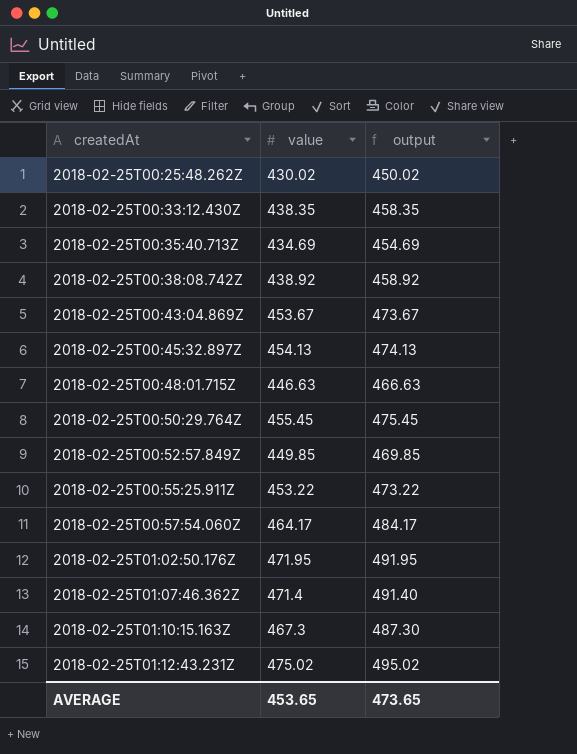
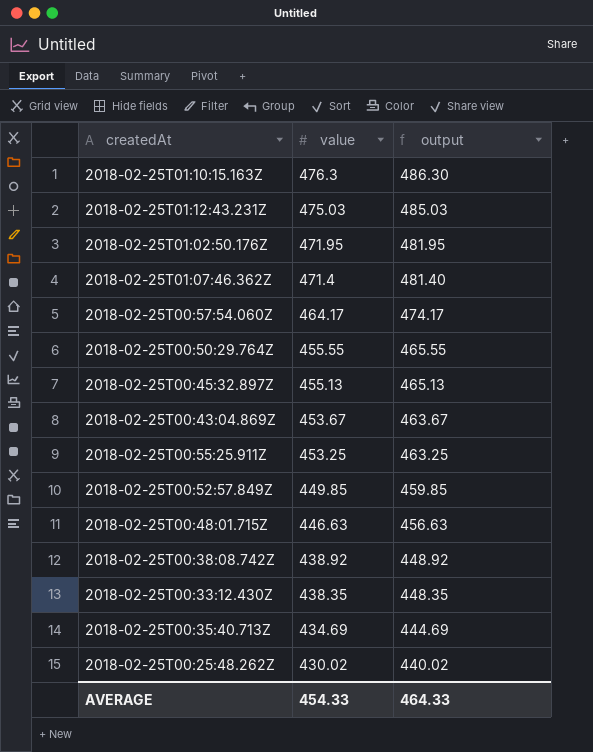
row order: createdAt ascending -> value descending
column output | formula: [value] + 20 -> [value] + 10
2018-02-25T01:10:15.163Z | value: 467.3 -> 476.3
2018-02-25T01:12:43.231Z | value: 475.02 -> 475.03
2018-02-25T00:50:29.764Z | value: 455.45 -> 455.55
2018-02-25T00:45:32.897Z | value: 454.13 -> 455.13
2018-02-25T00:55:25.911Z | value: 453.22 -> 453.25
AVERAGE | value: 453.65 -> 454.33
AVERAGE | output: 473.65 -> 464.33

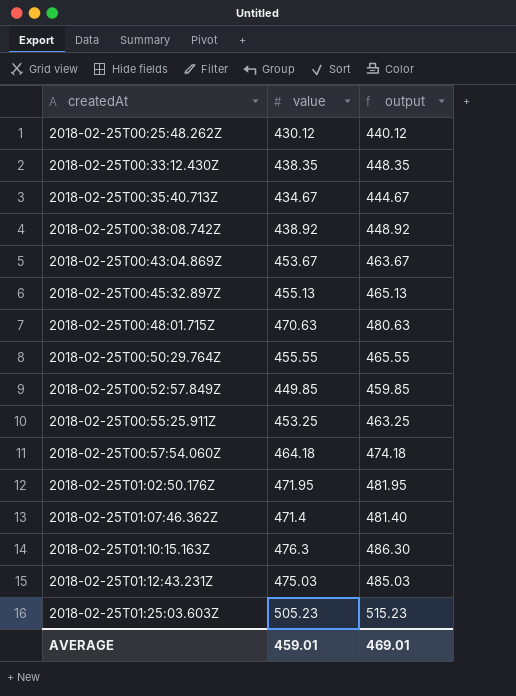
row order: value descending -> createdAt ascending
2018-02-25T00:25:48.262Z | value: 430.02 -> 430.12
2018-02-25T00:25:48.262Z | output: 440.02 -> 440.12
2018-02-25T00:35:40.713Z | value: 434.69 -> 434.67
2018-02-25T00:35:40.713Z | output: 444.69 -> 444.67
2018-02-25T00:48:01.715Z | value: 446.63 -> 470.63
2018-02-25T00:48:01.715Z | output: 456.63 -> 480.63
2018-02-25T00:57:54.060Z | value: 464.17 -> 464.18
2018-02-25T00:57:54.060Z | output: 474.17 -> 474.18
row 2018-02-25T01:25:03.603Z: none -> 505.23 | 515.23
AVERAGE | value: 454.33 -> 459.01
AVERAGE | output: 464.33 -> 469.01

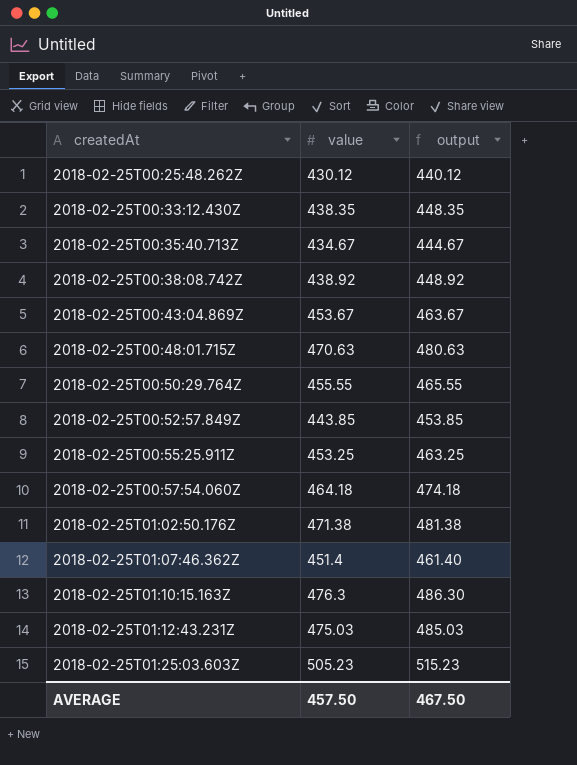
row 2018-02-25T00:45:32.897Z: 455.13 | 465.13 -> none
2018-02-25T00:52:57.849Z | value: 449.85 -> 443.85
2018-02-25T00:52:57.849Z | output: 459.85 -> 453.85
2018-02-25T01:02:50.176Z | value: 471.95 -> 471.38
2018-02-25T01:02:50.176Z | output: 481.95 -> 481.38
2018-02-25T01:07:46.362Z | value: 471.4 -> 451.4
2018-02-25T01:07:46.362Z | output: 481.40 -> 461.40
AVERAGE | value: 459.01 -> 457.50
AVERAGE | output: 469.01 -> 467.50

